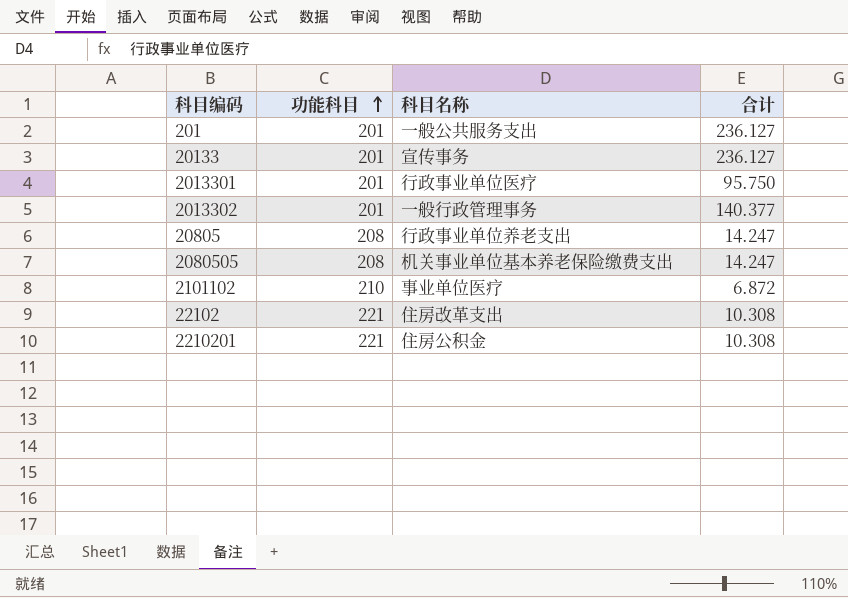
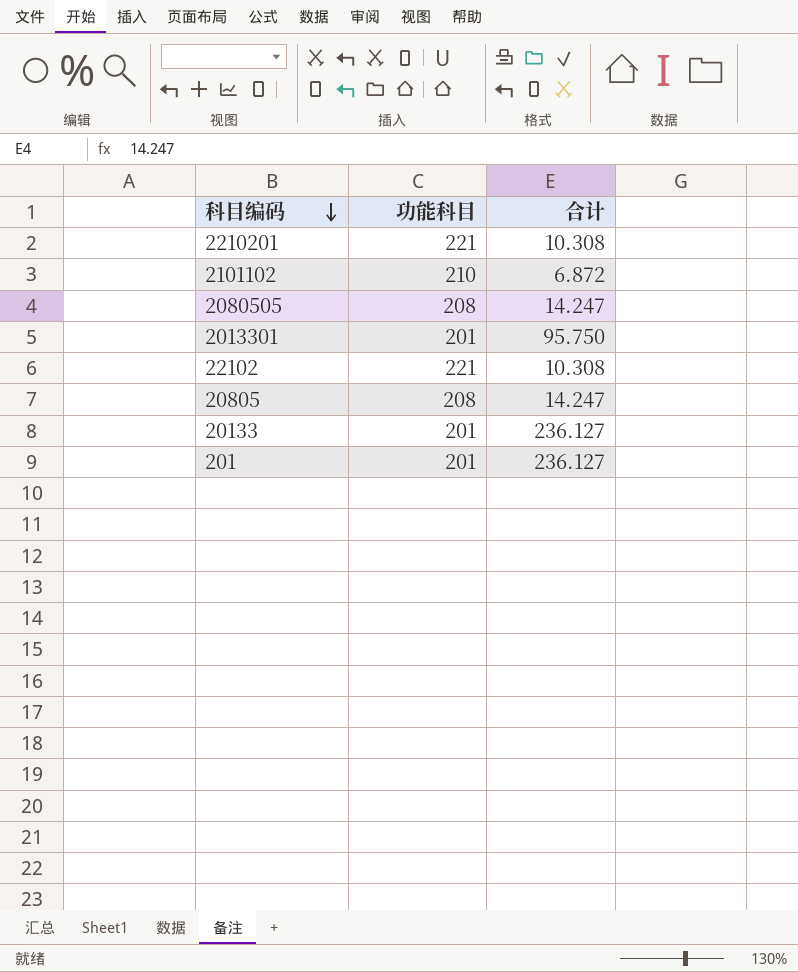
row order: 功能科目 ascending -> 科目编码 descending
column 科目名称 | position: 3 -> none
row 2013302: 201 | 一般行政管理事务 | 140.377 -> none

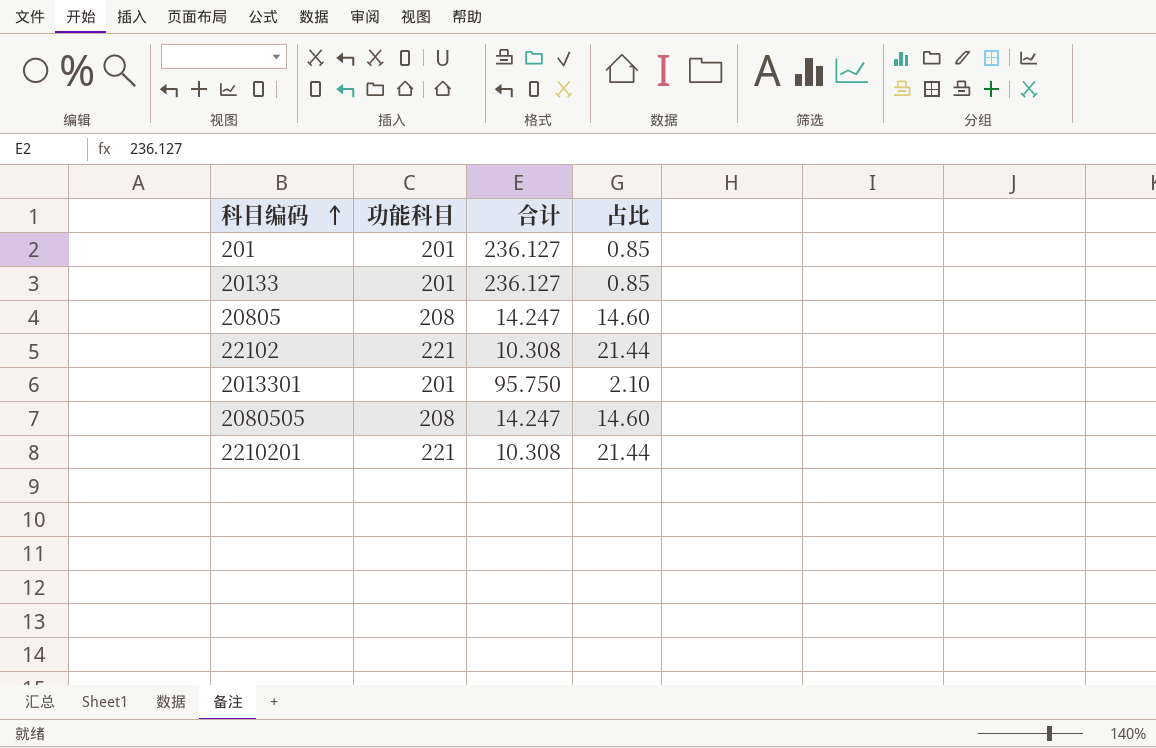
row order: 科目编码 descending -> 科目编码 ascending
column 占比 | formula: none -> [功能科目] / [合计]
row 2101102: 210 | 6.872 -> none

